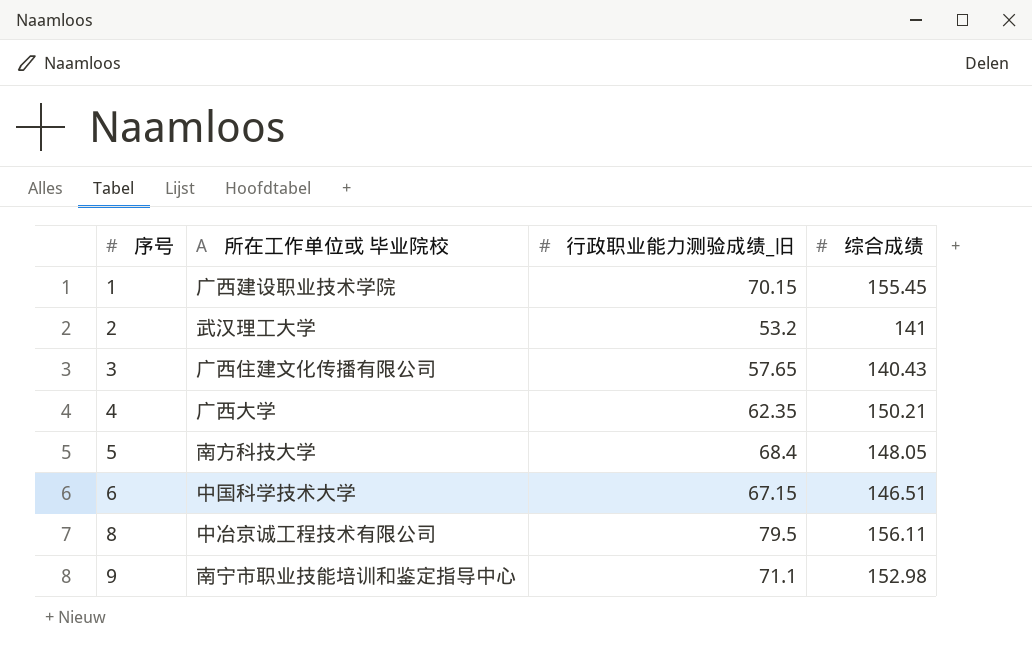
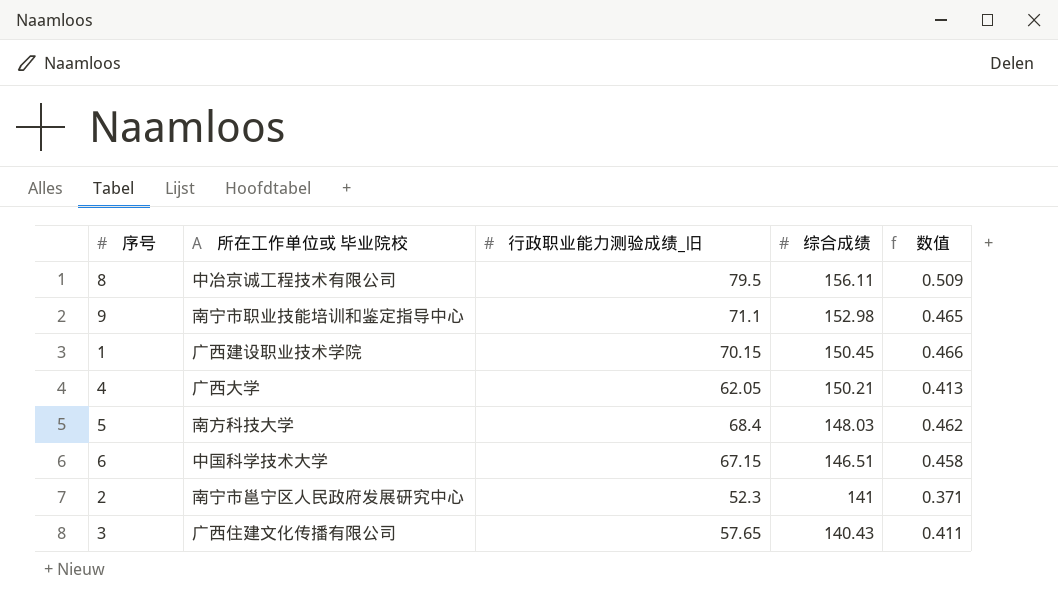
row order: 序号 ascending -> 综合成绩 descending
column 数值 | formula: none -> [行政职业能力测验成绩_旧] / [综合成绩]
1 | 综合成绩: 155.45 -> 150.45
4 | 行政职业能力测验成绩_旧: 62.35 -> 62.05
5 | 综合成绩: 148.05 -> 148.03
2 | 所在工作单位或 毕业院校: 武汉理工大学 -> 南宁市邕宁区人民政府发展研究中心
2 | 行政职业能力测验成绩_旧: 53.2 -> 52.3

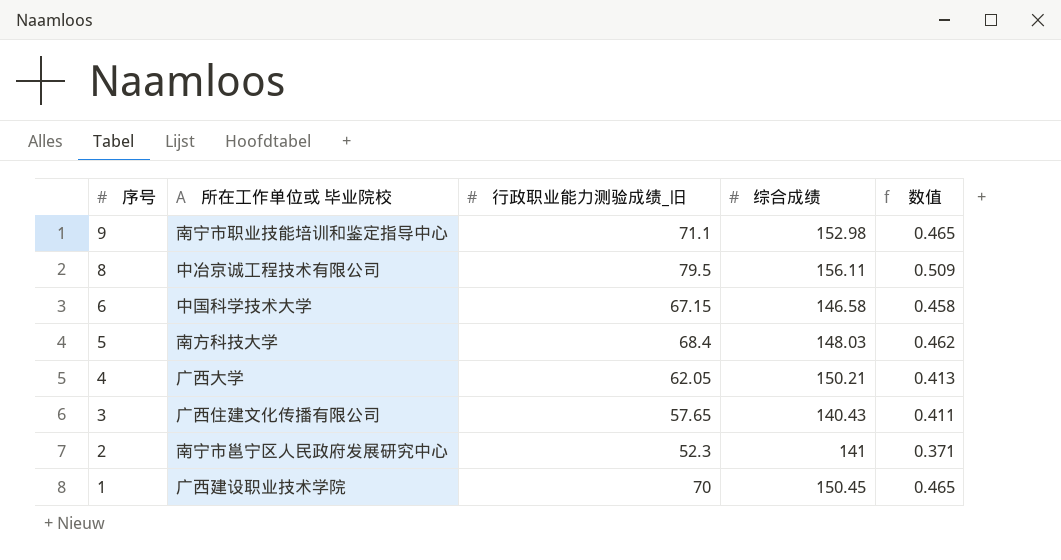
row order: 综合成绩 descending -> 序号 descending
6 | 综合成绩: 146.51 -> 146.58
1 | 行政职业能力测验成绩_旧: 70.15 -> 70
1 | 数值: 0.466 -> 0.465

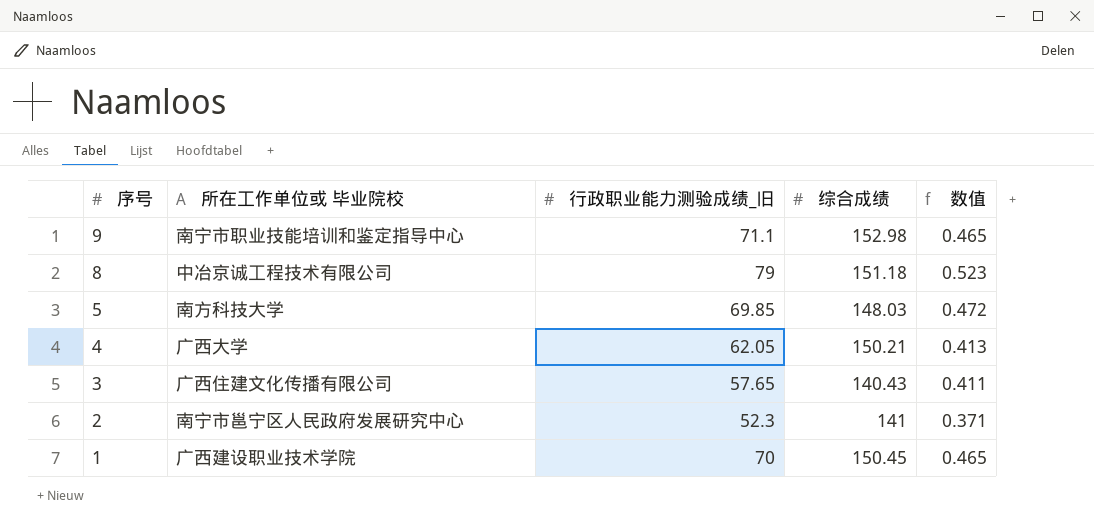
row 6: 中国科学技术大学 | 67.15 | 146.58 | 0.458 -> none
8 | 行政职业能力测验成绩_旧: 79.5 -> 79
8 | 综合成绩: 156.11 -> 151.18
8 | 数值: 0.509 -> 0.523
5 | 行政职业能力测验成绩_旧: 68.4 -> 69.85
5 | 数值: 0.462 -> 0.472

